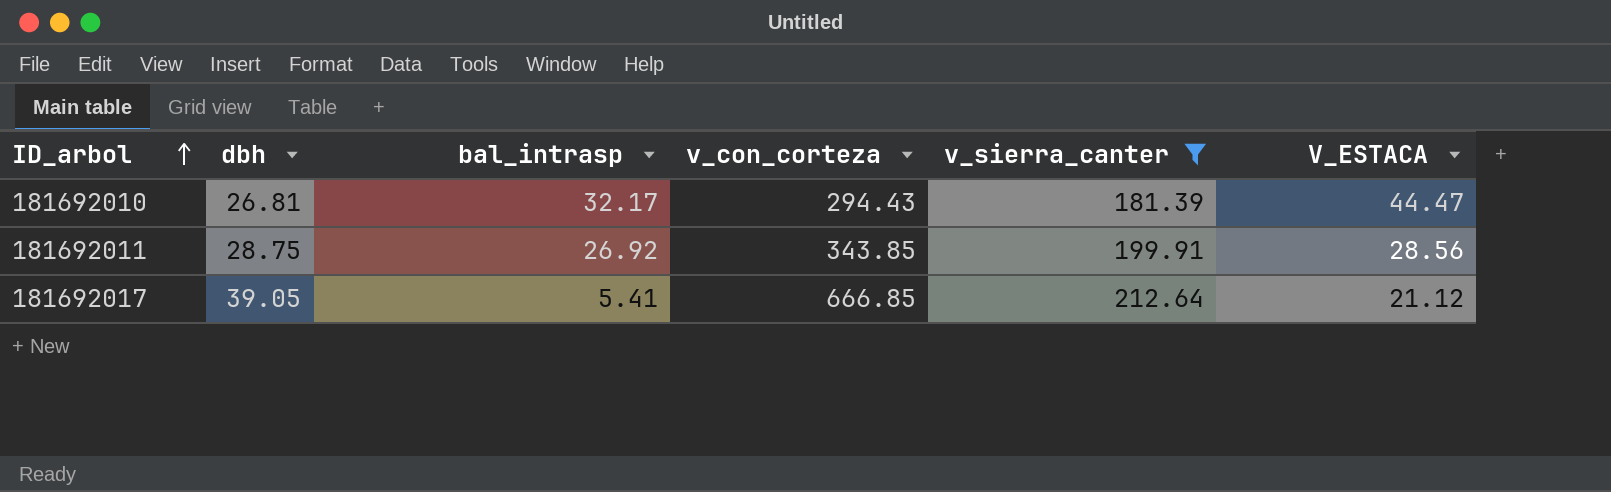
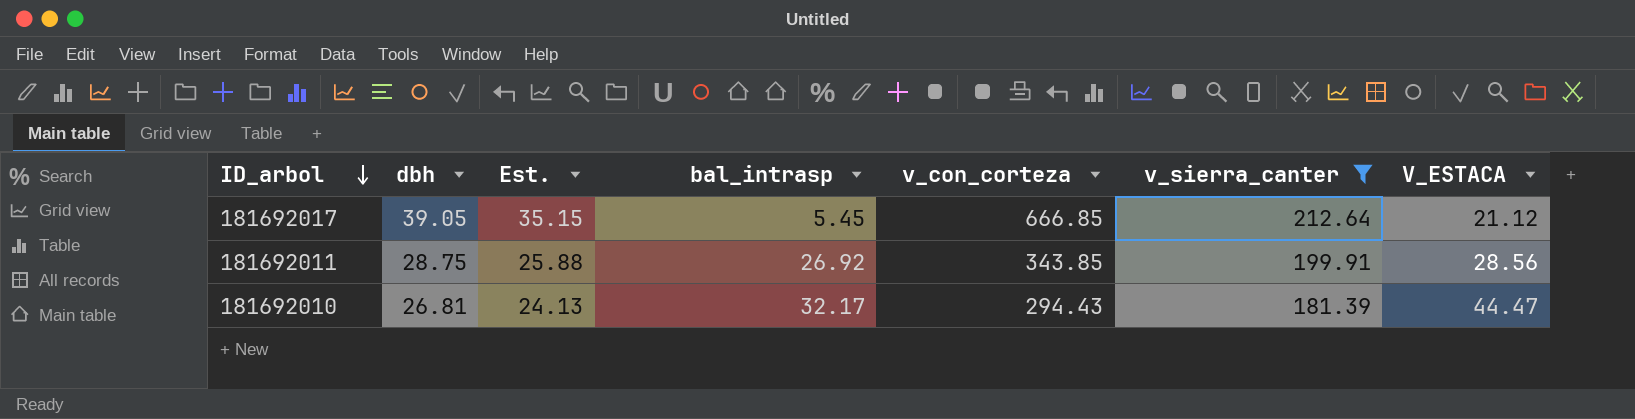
row order: ID_arbol ascending -> ID_arbol descending
column Est. | formula: none -> [dbh] * 0.9
181692017 | bal_intrasp: 5.41 -> 5.45

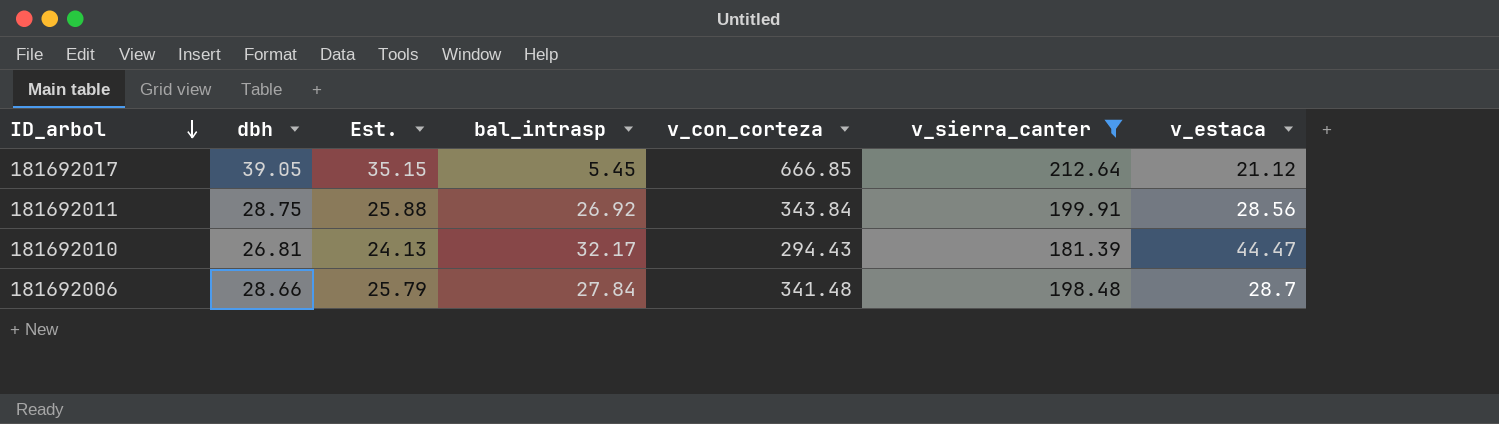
column name: V_ESTACA -> v_estaca
181692011 | v_con_corteza: 343.85 -> 343.84
row 181692006: none -> 28.66 | 25.79 | 27.84 | 341.48 | 198.48 | 28.7

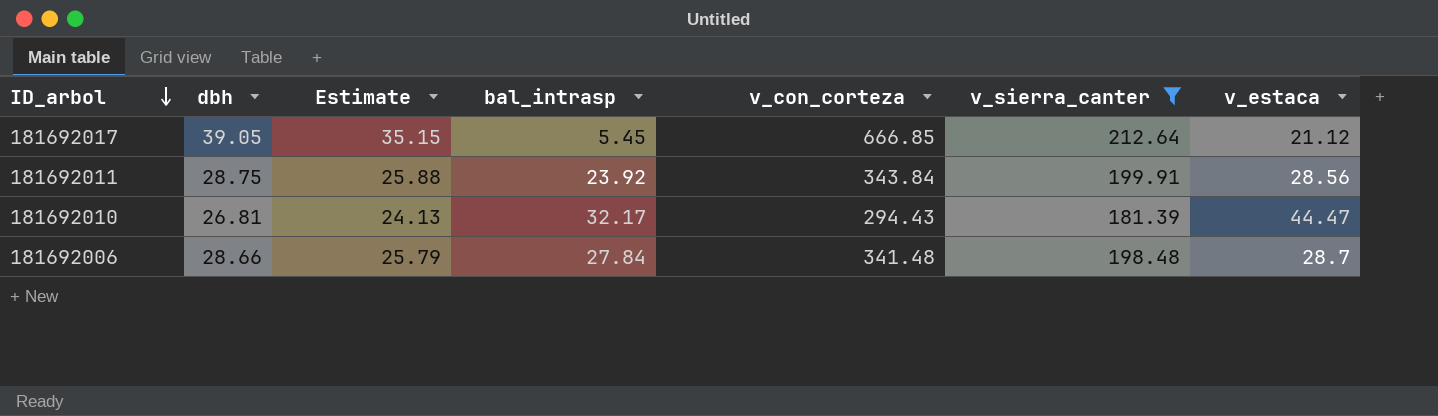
column name: Est. -> Estimate
181692011 | bal_intrasp: 26.92 -> 23.92

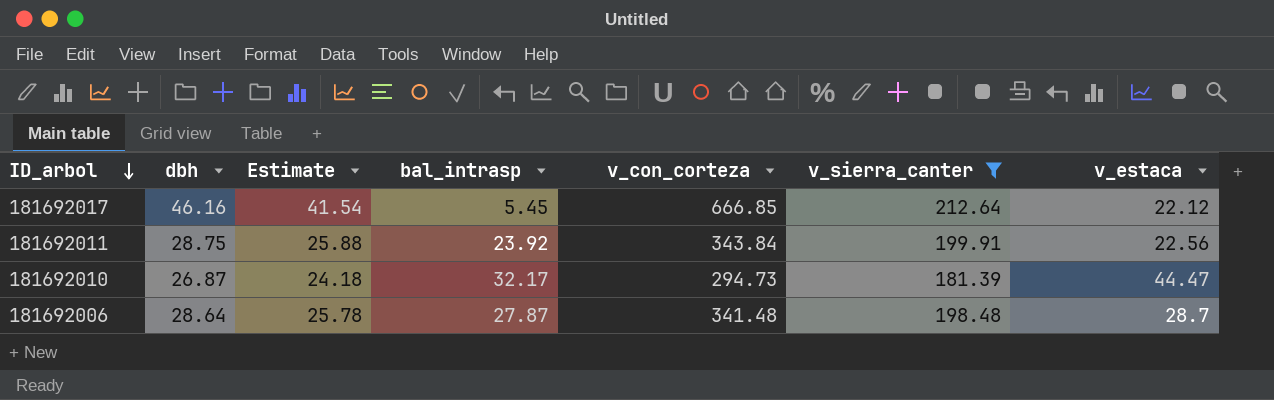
181692017 | dbh: 39.05 -> 46.16
181692017 | Estimate: 35.15 -> 41.54
181692017 | v_estaca: 21.12 -> 22.12
181692011 | v_estaca: 28.56 -> 22.56
181692010 | dbh: 26.81 -> 26.87
181692010 | Estimate: 24.13 -> 24.18
181692010 | v_con_corteza: 294.43 -> 294.73
181692006 | dbh: 28.66 -> 28.64
181692006 | Estimate: 25.79 -> 25.78
181692006 | bal_intrasp: 27.84 -> 27.87

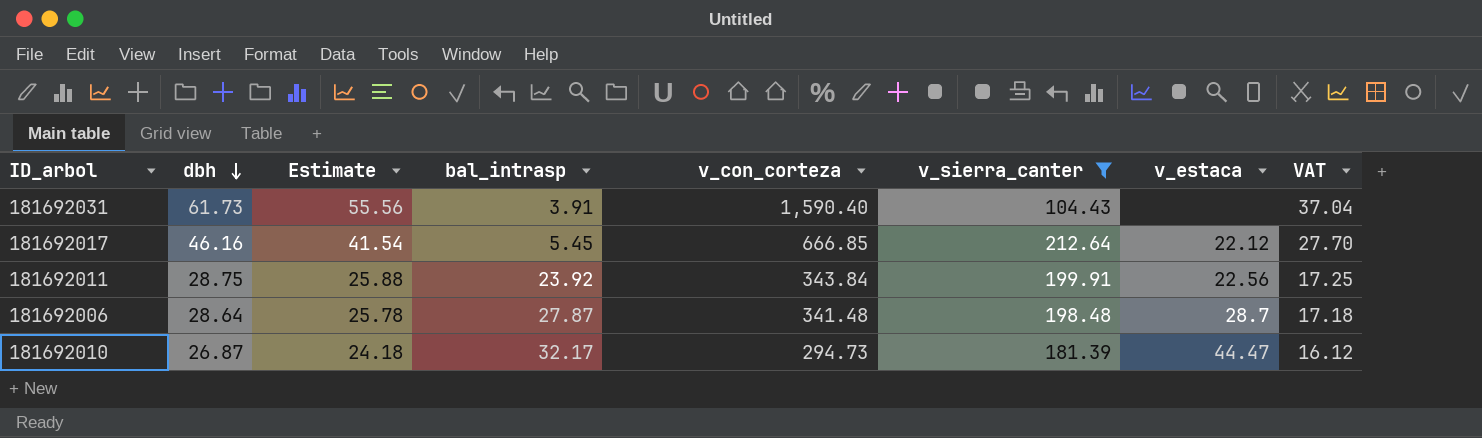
row order: ID_arbol descending -> dbh descending
column VAT | formula: none -> [dbh] * 0.6
row 181692031: none -> 61.73 | 55.56 | 3.91 | 1,590.40 | 104.43 | none | 37.04

